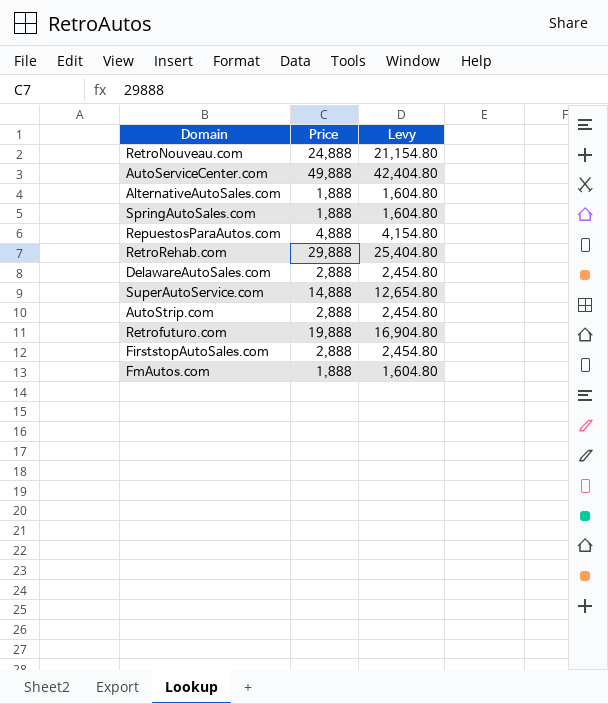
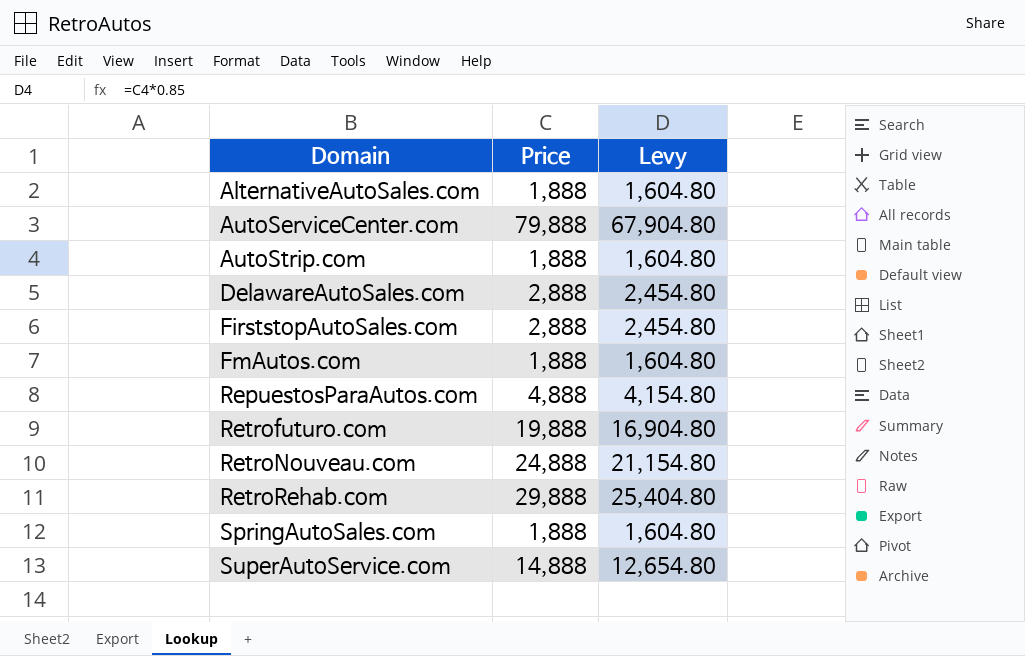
row order: none -> Domain ascending
AutoServiceCenter.com | Price: 49,888 -> 79,888
AutoServiceCenter.com | Levy: 42,404.80 -> 67,904.80
AutoStrip.com | Price: 2,888 -> 1,888
AutoStrip.com | Levy: 2,454.80 -> 1,604.80

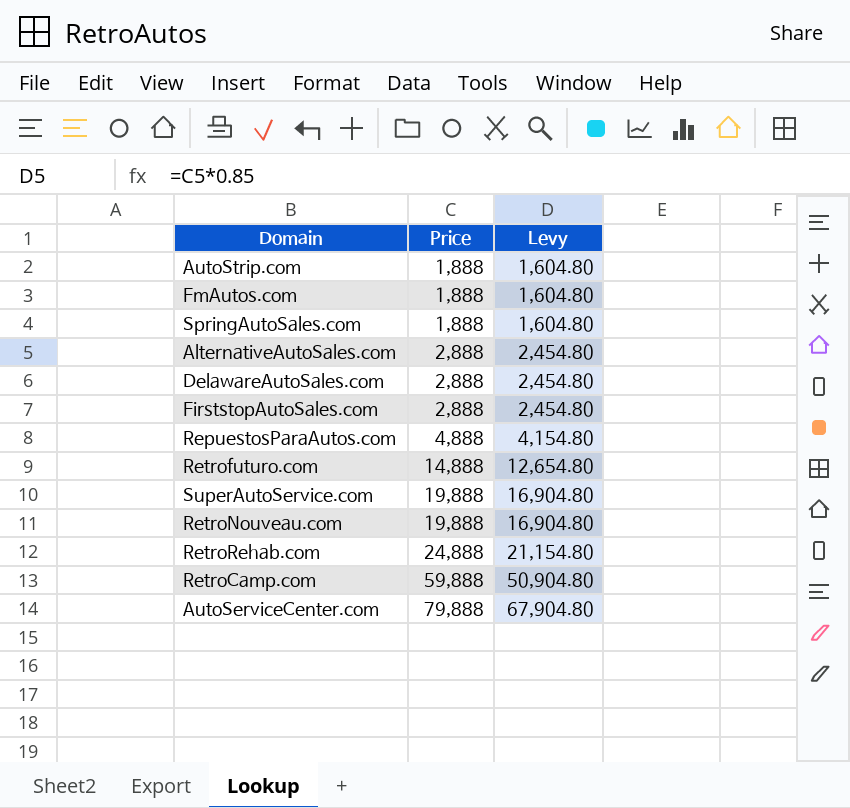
row order: Domain ascending -> Price ascending
AlternativeAutoSales.com | Price: 1,888 -> 2,888
AlternativeAutoSales.com | Levy: 1,604.80 -> 2,454.80
Retrofuturo.com | Price: 19,888 -> 14,888
Retrofuturo.com | Levy: 16,904.80 -> 12,654.80
SuperAutoService.com | Price: 14,888 -> 19,888
SuperAutoService.com | Levy: 12,654.80 -> 16,904.80
RetroNouveau.com | Price: 24,888 -> 19,888
RetroNouveau.com | Levy: 21,154.80 -> 16,904.80
RetroRehab.com | Price: 29,888 -> 24,888
RetroRehab.com | Levy: 25,404.80 -> 21,154.80
row RetroCamp.com: none -> 59,888 | 50,904.80

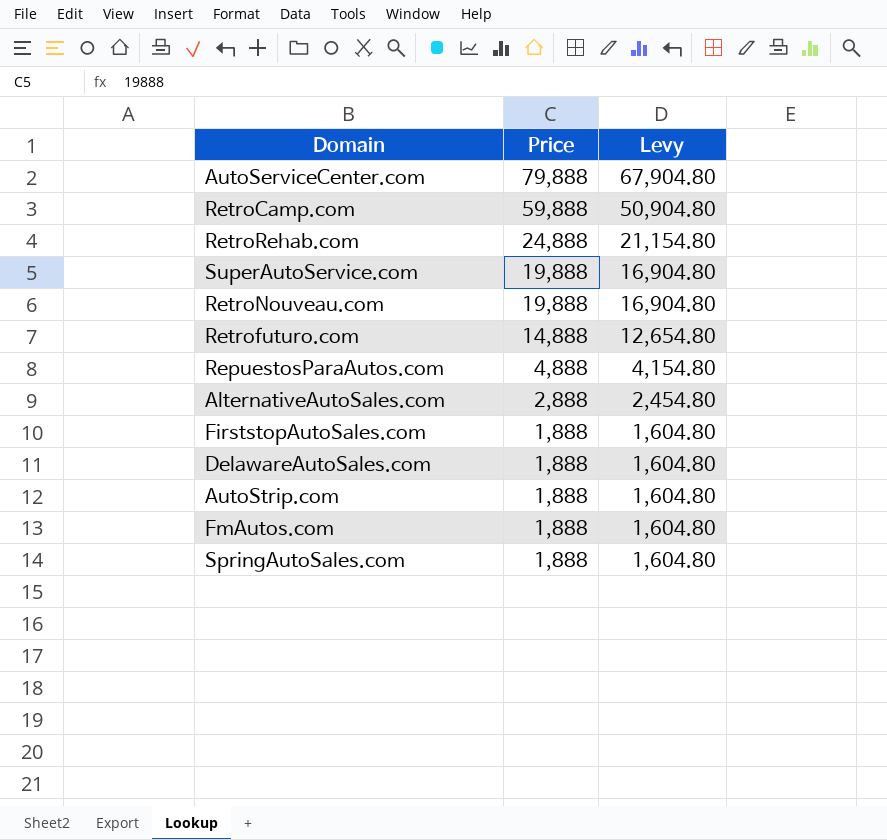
row order: Price ascending -> Price descending
FirststopAutoSales.com | Price: 2,888 -> 1,888
FirststopAutoSales.com | Levy: 2,454.80 -> 1,604.80
DelawareAutoSales.com | Price: 2,888 -> 1,888
DelawareAutoSales.com | Levy: 2,454.80 -> 1,604.80

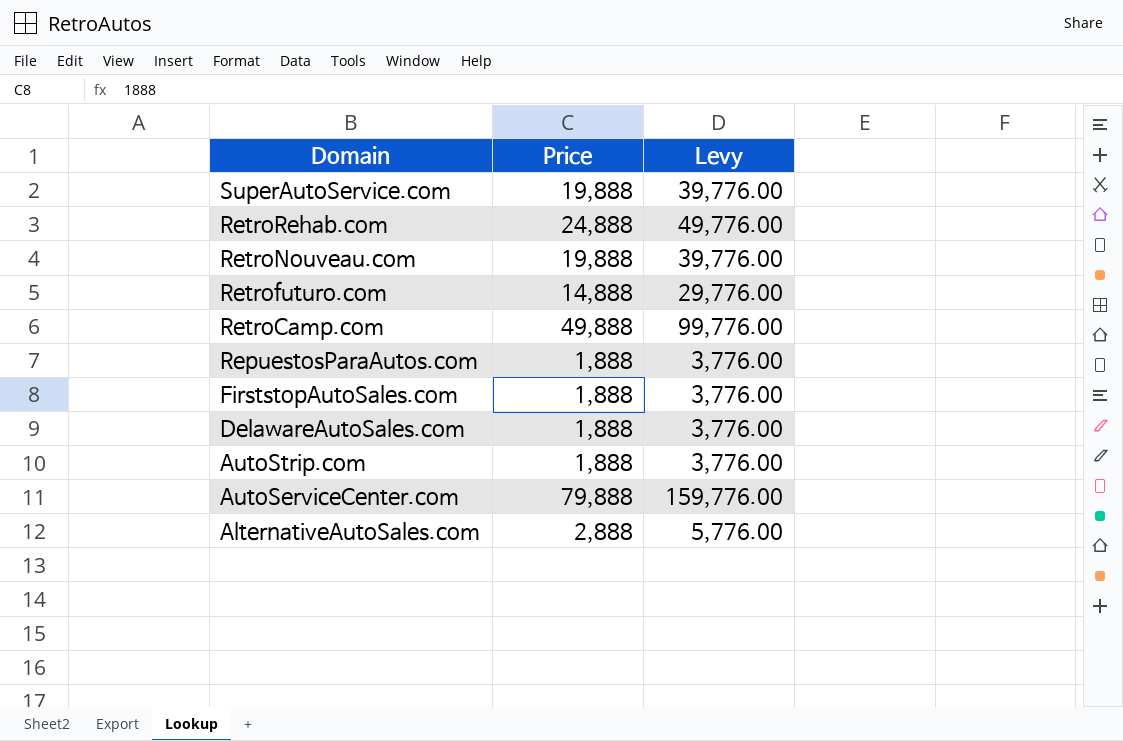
row order: Price descending -> Domain descending
column Levy | formula: [Price] * 0.85 -> [Price] * 2
row FmAutos.com: 1,888 | 1,604.80 -> none
row SpringAutoSales.com: 1,888 | 1,604.80 -> none
RetroCamp.com | Price: 59,888 -> 49,888
RepuestosParaAutos.com | Price: 4,888 -> 1,888

